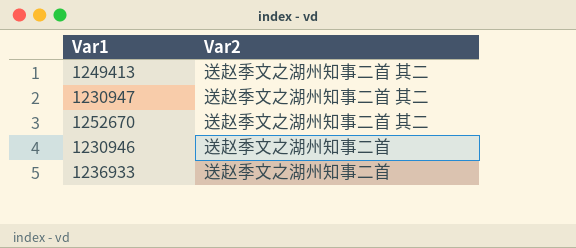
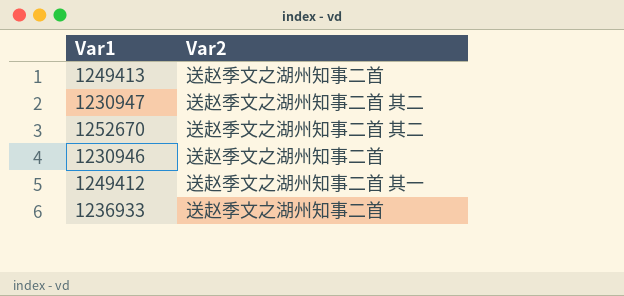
1249413 | Var2: 送赵季文之湖州知事二首 其二 -> 送赵季文之湖州知事二首
row 1249412: none -> 送赵季文之湖州知事二首 其一

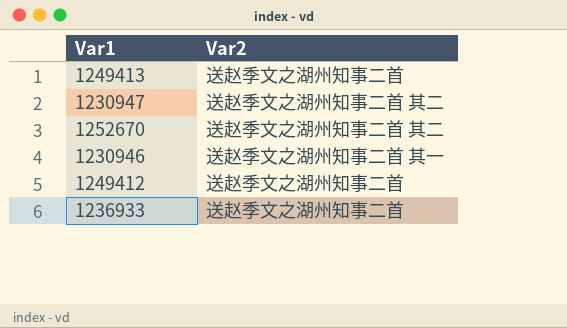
1230946 | Var2: 送赵季文之湖州知事二首 -> 送赵季文之湖州知事二首 其一
1249412 | Var2: 送赵季文之湖州知事二首 其一 -> 送赵季文之湖州知事二首

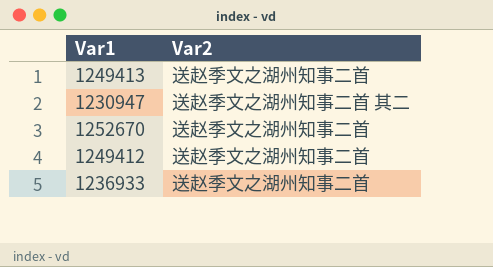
row 1230946: 送赵季文之湖州知事二首 其一 -> none
1252670 | Var2: 送赵季文之湖州知事二首 其二 -> 送赵季文之湖州知事二首

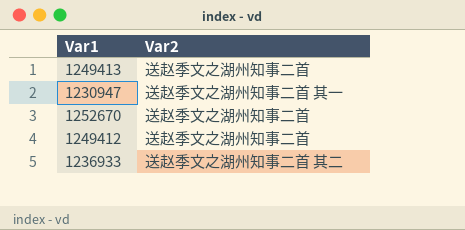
1230947 | Var2: 送赵季文之湖州知事二首 其二 -> 送赵季文之湖州知事二首 其一
1236933 | Var2: 送赵季文之湖州知事二首 -> 送赵季文之湖州知事二首 其二

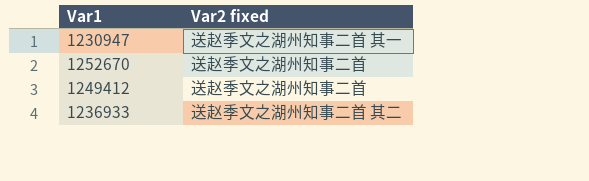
column name: Var2 -> Var2 fixed
row 1249413: 送赵季文之湖州知事二首 -> none

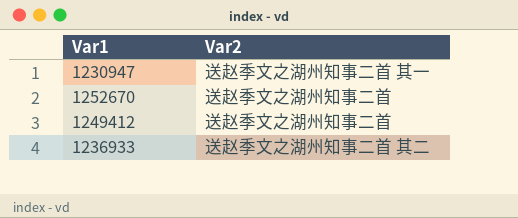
column name: Var2 fixed -> Var2

